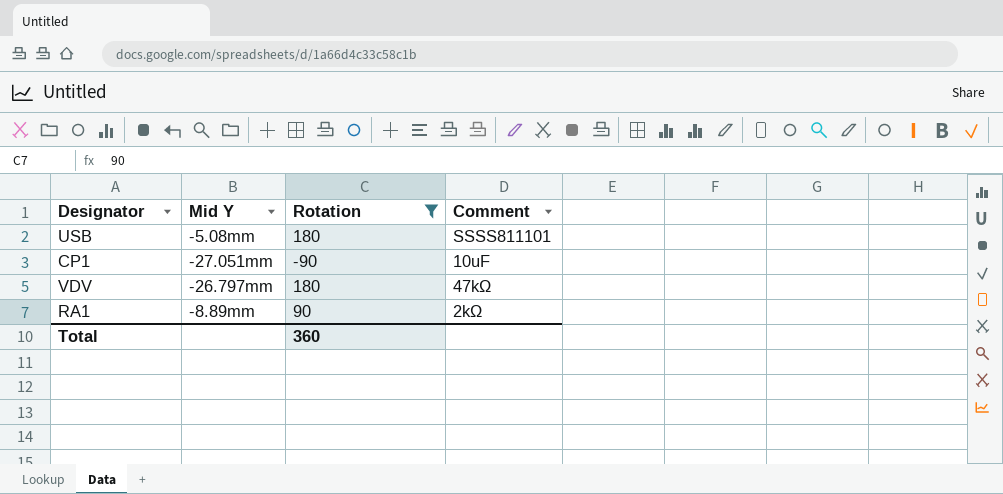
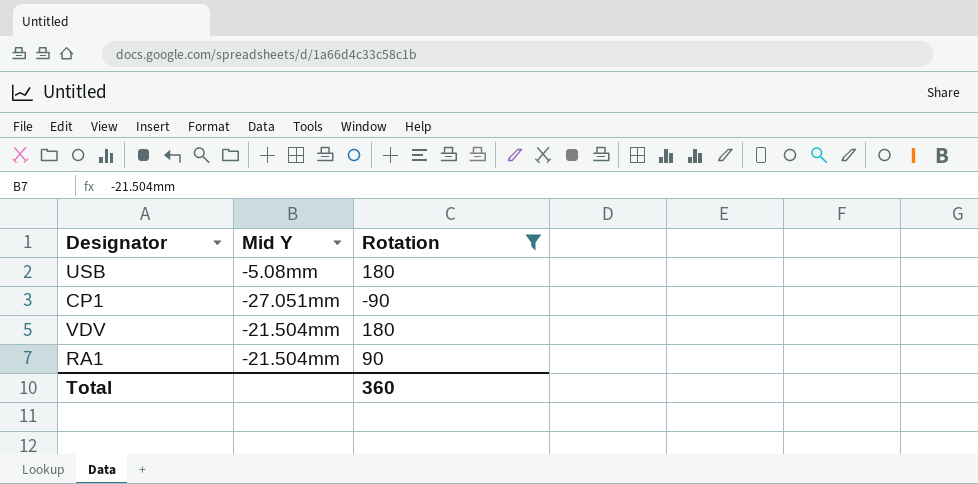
column Comment | position: 4 -> none
VDV | Mid Y: -26.797mm -> -21.504mm
RA1 | Mid Y: -8.89mm -> -21.504mm

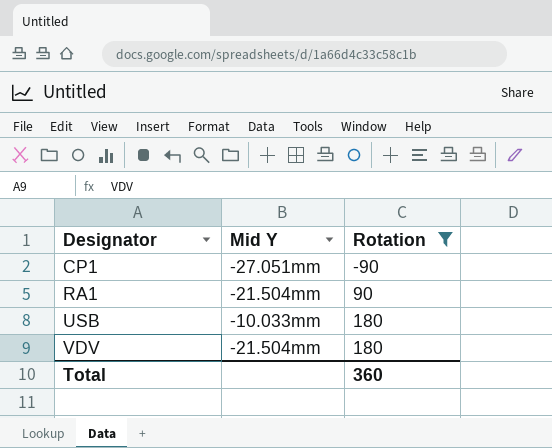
row order: none -> Designator ascending
USB | Mid Y: -5.08mm -> -10.033mm

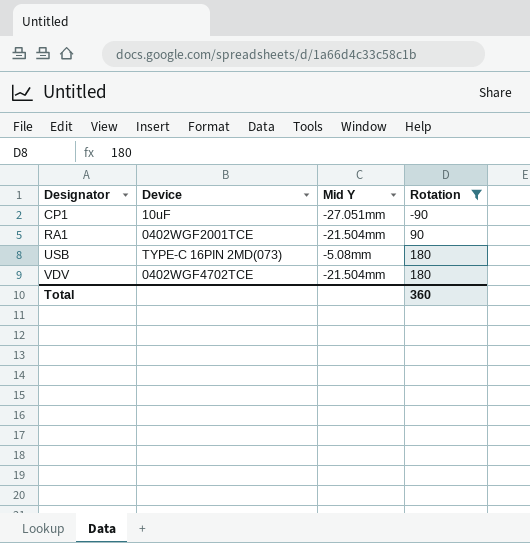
column Device | position: none -> 2
USB | Mid Y: -10.033mm -> -5.08mm

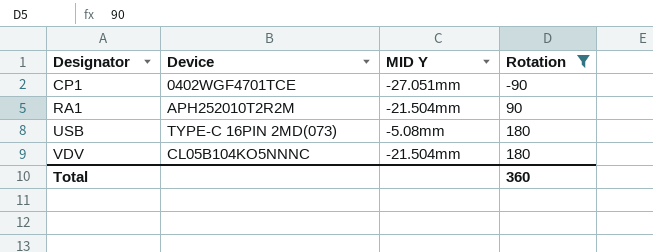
column name: Mid Y -> MID Y
CP1 | Device: 10uF -> 0402WGF4701TCE
RA1 | Device: 0402WGF2001TCE -> APH252010T2R2M
VDV | Device: 0402WGF4702TCE -> CL05B104KO5NNNC

